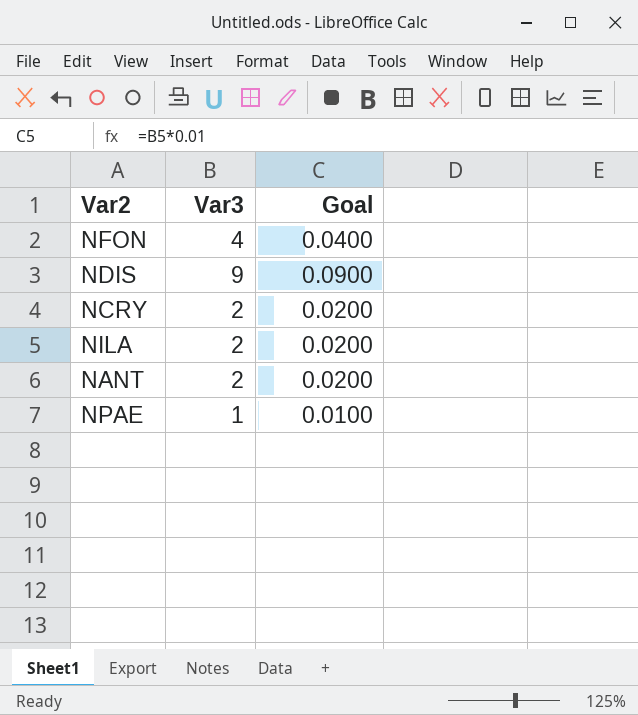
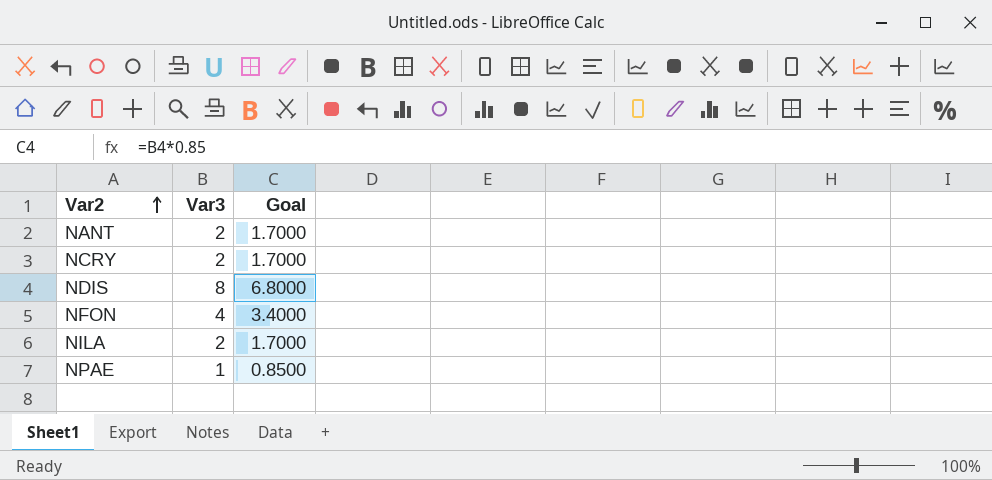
row order: none -> Var2 ascending
column Goal | formula: [Var3] * 0.01 -> [Var3] * 0.85
NDIS | Var3: 9 -> 8

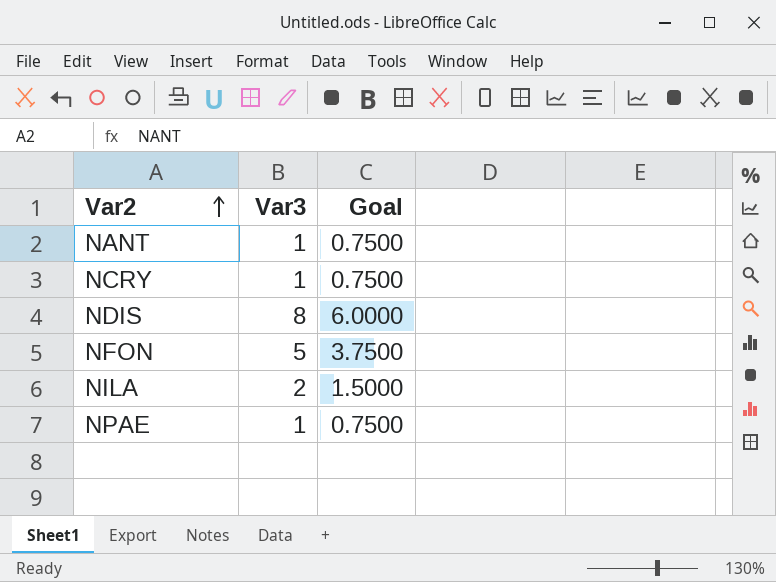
column Goal | formula: [Var3] * 0.85 -> [Var3] * 0.75
NANT | Var3: 2 -> 1
NCRY | Var3: 2 -> 1
NFON | Var3: 4 -> 5

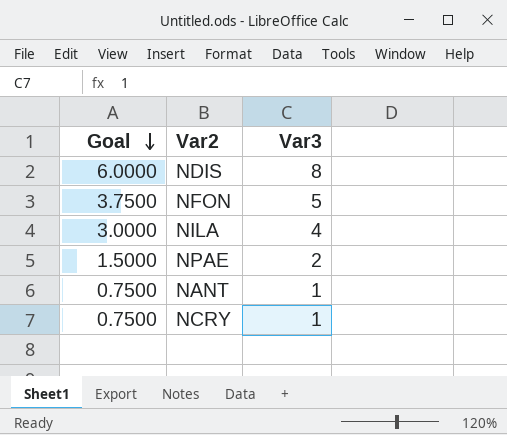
row order: Var2 ascending -> Goal descending
column Goal | position: 3 -> 1
NILA | Goal: 1.5000 -> 3.0000
NILA | Var3: 2 -> 4
NPAE | Goal: 0.7500 -> 1.5000
NPAE | Var3: 1 -> 2

